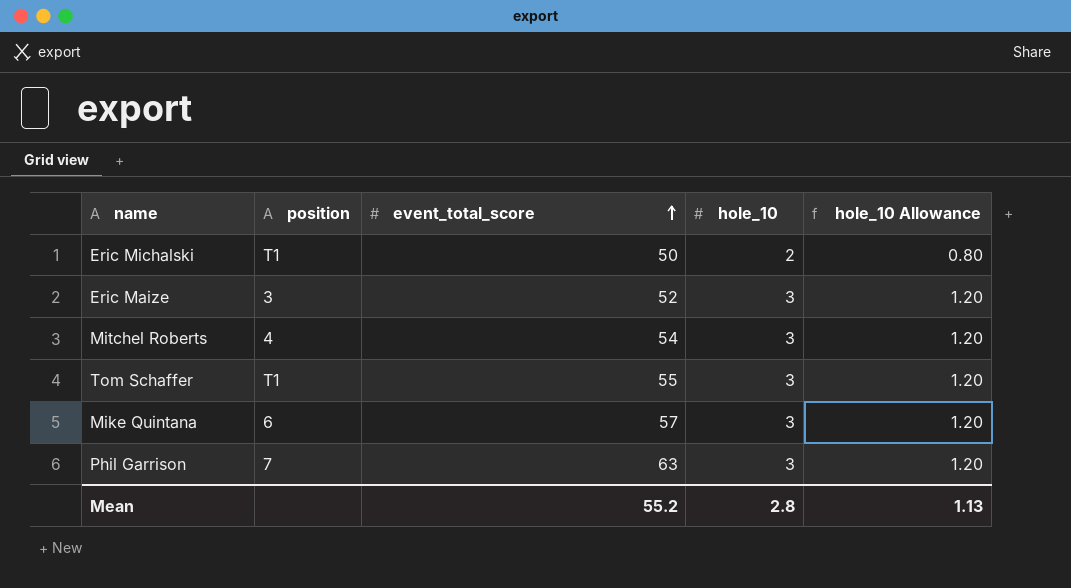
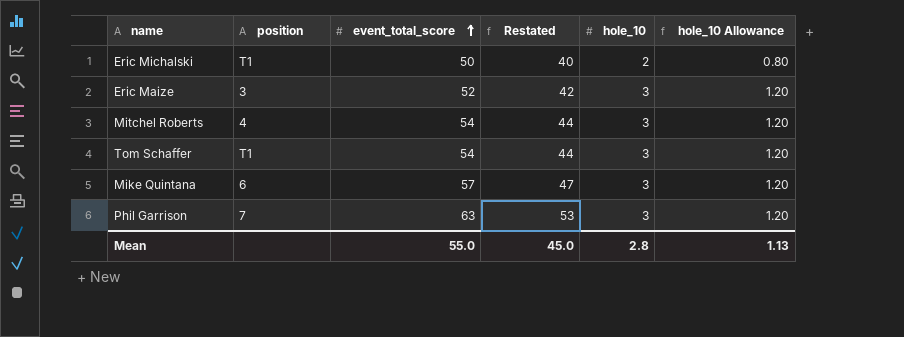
column Restated | formula: none -> [event_total_score] - 10
Tom Schaffer | event_total_score: 55 -> 54
Mean | event_total_score: 55.2 -> 55.0

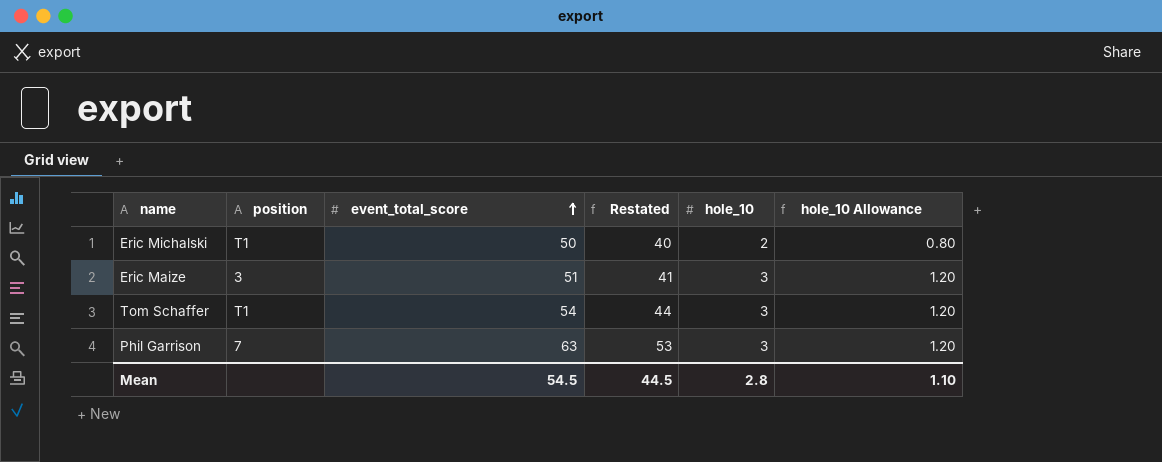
row Mitchel Roberts: 4 | 54 | 44 | 3 | 1.20 -> none
row Mike Quintana: 6 | 57 | 47 | 3 | 1.20 -> none
Eric Maize | event_total_score: 52 -> 51
Eric Maize | Restated: 42 -> 41
Mean | event_total_score: 55.0 -> 54.5
Mean | Restated: 45.0 -> 44.5
Mean | hole_10 Allowance: 1.13 -> 1.10

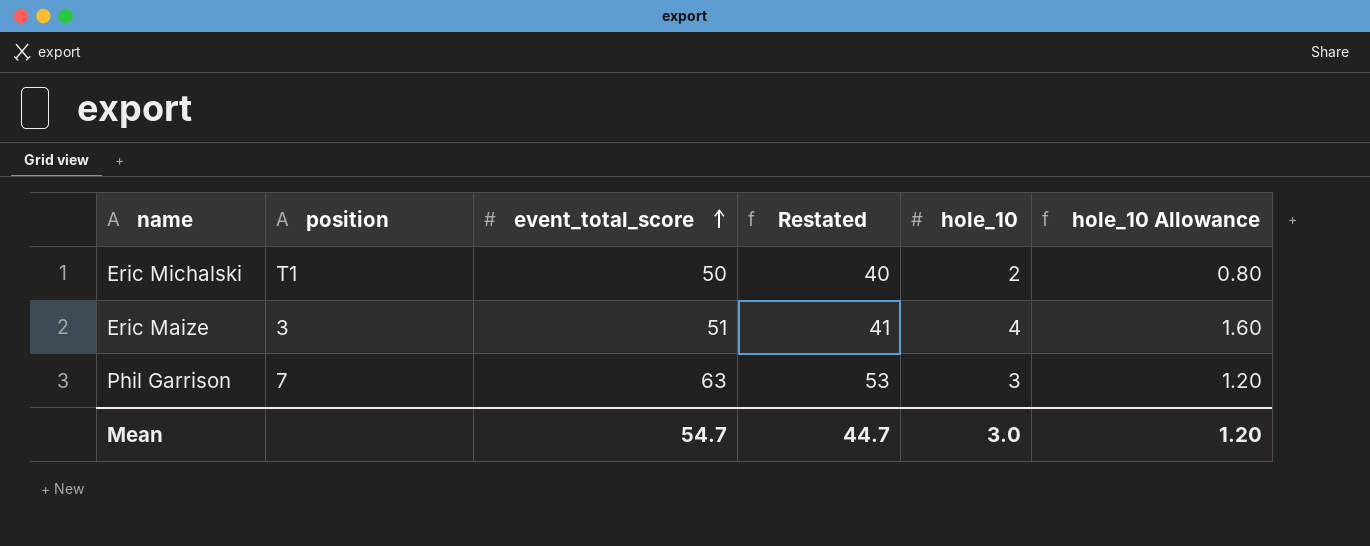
row Tom Schaffer: T1 | 54 | 44 | 3 | 1.20 -> none
Eric Maize | hole_10: 3 -> 4
Eric Maize | hole_10 Allowance: 1.20 -> 1.60
Mean | event_total_score: 54.5 -> 54.7
Mean | Restated: 44.5 -> 44.7
Mean | hole_10: 2.8 -> 3.0
Mean | hole_10 Allowance: 1.10 -> 1.20

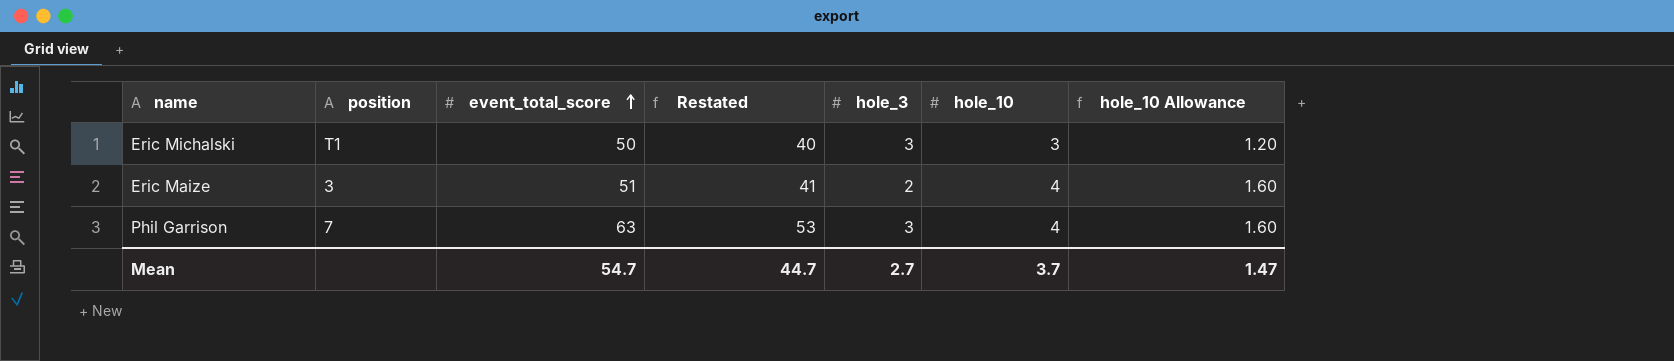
column hole_3 | position: none -> 5
Eric Michalski | hole_10: 2 -> 3
Eric Michalski | hole_10 Allowance: 0.80 -> 1.20
Phil Garrison | hole_10: 3 -> 4
Phil Garrison | hole_10 Allowance: 1.20 -> 1.60
Mean | hole_10: 3.0 -> 3.7
Mean | hole_10 Allowance: 1.20 -> 1.47

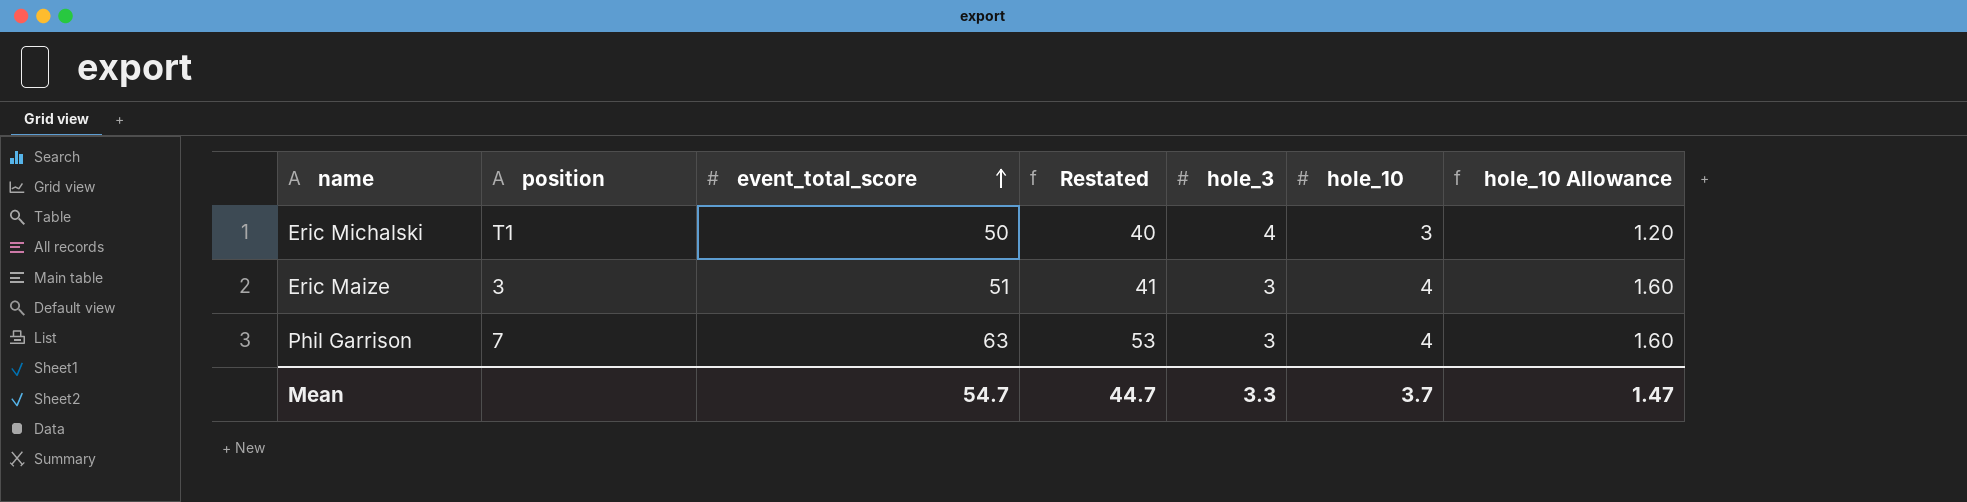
Eric Michalski | hole_3: 3 -> 4
Eric Maize | hole_3: 2 -> 3
Mean | hole_3: 2.7 -> 3.3

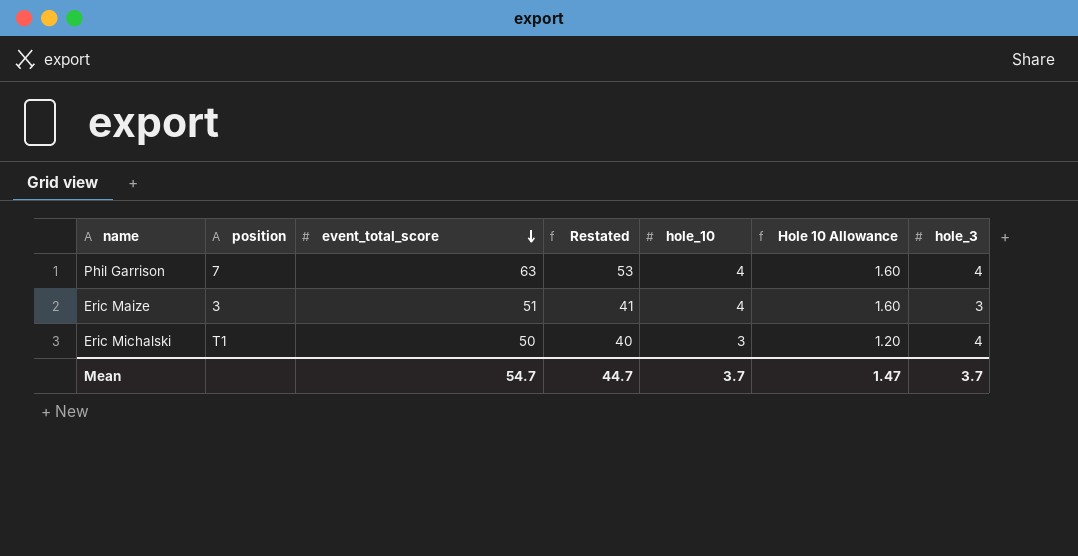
row order: event_total_score ascending -> event_total_score descending
column name: hole_10 Allowance -> Hole 10 Allowance
column hole_3 | position: 5 -> 7
Phil Garrison | hole_3: 3 -> 4
Mean | hole_3: 3.3 -> 3.7

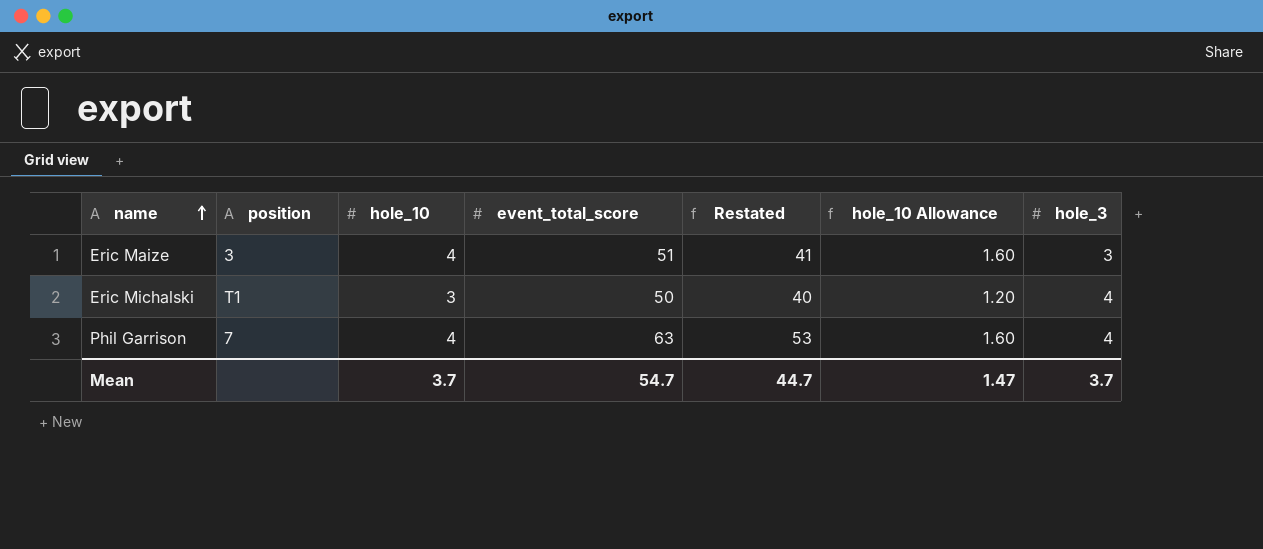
row order: event_total_score descending -> name ascending
column hole_10 | position: 5 -> 3
column name: Hole 10 Allowance -> hole_10 Allowance

